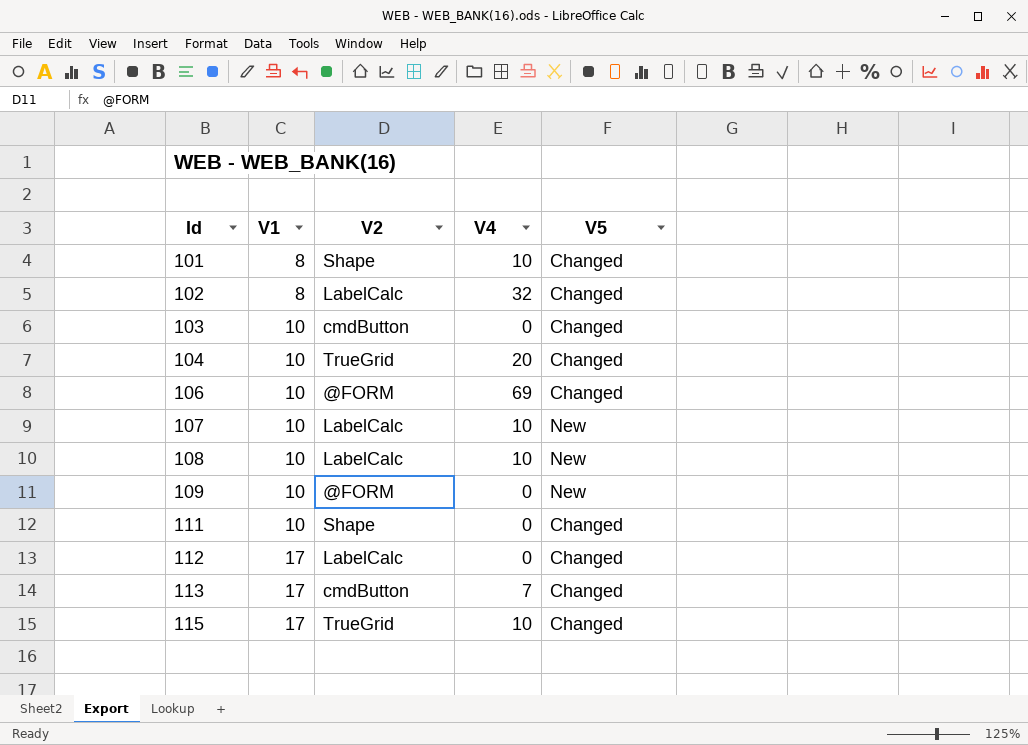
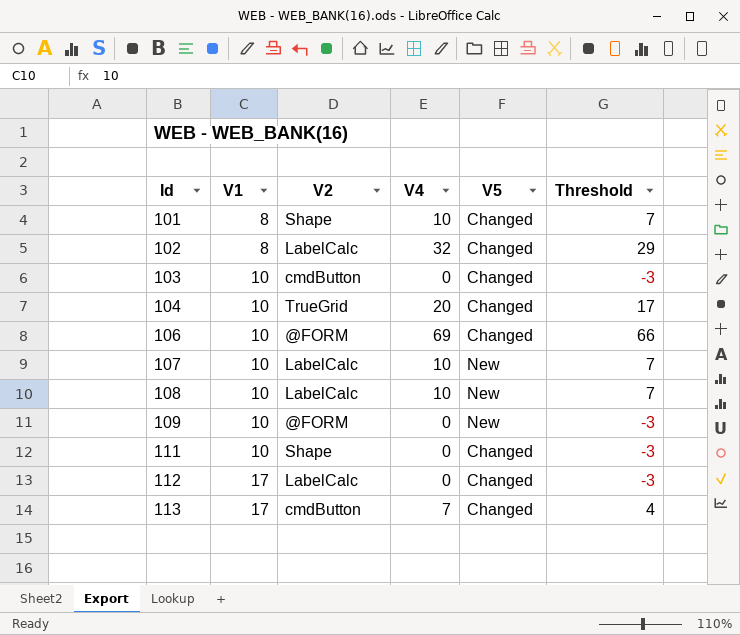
column Threshold | formula: none -> [V4] - 3
row 115: 17 | TrueGrid | 10 | Changed -> none

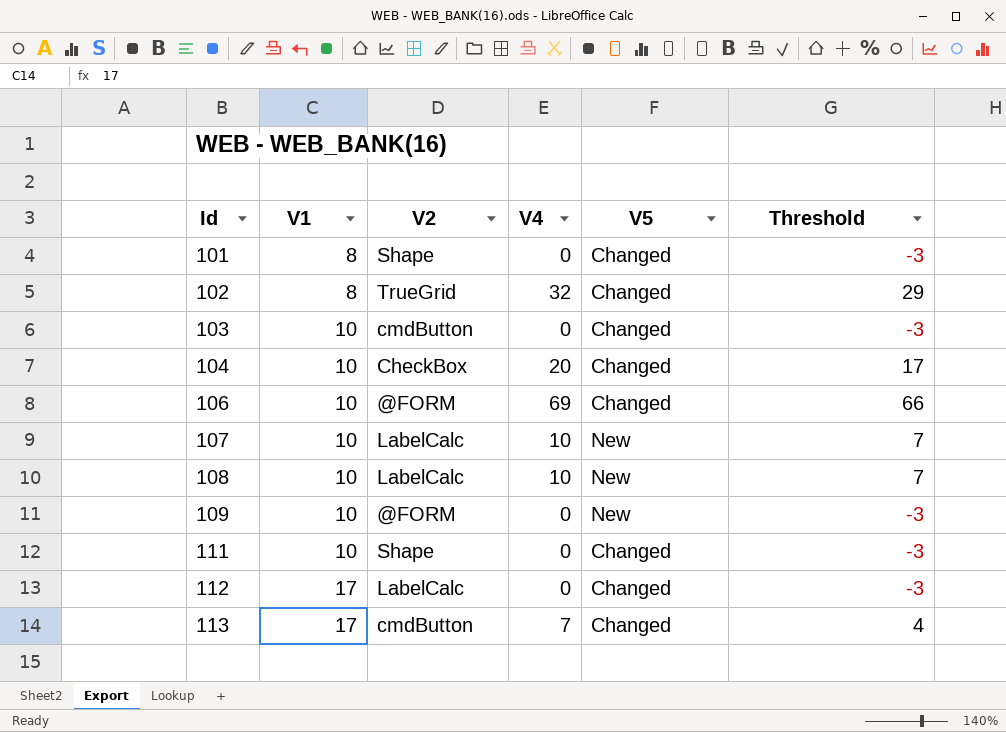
101 | V4: 10 -> 0
101 | Threshold: 7 -> -3
102 | V2: LabelCalc -> TrueGrid
104 | V2: TrueGrid -> CheckBox

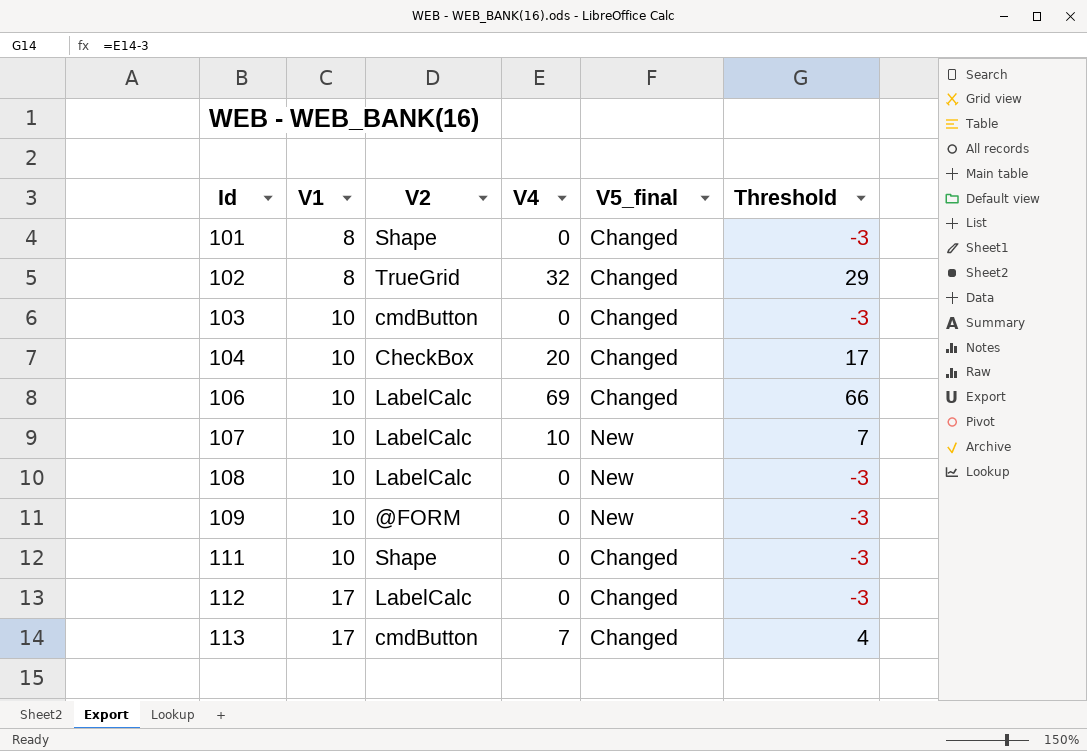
column name: V5 -> V5_final
106 | V2: @FORM -> LabelCalc
108 | V4: 10 -> 0
108 | Threshold: 7 -> -3

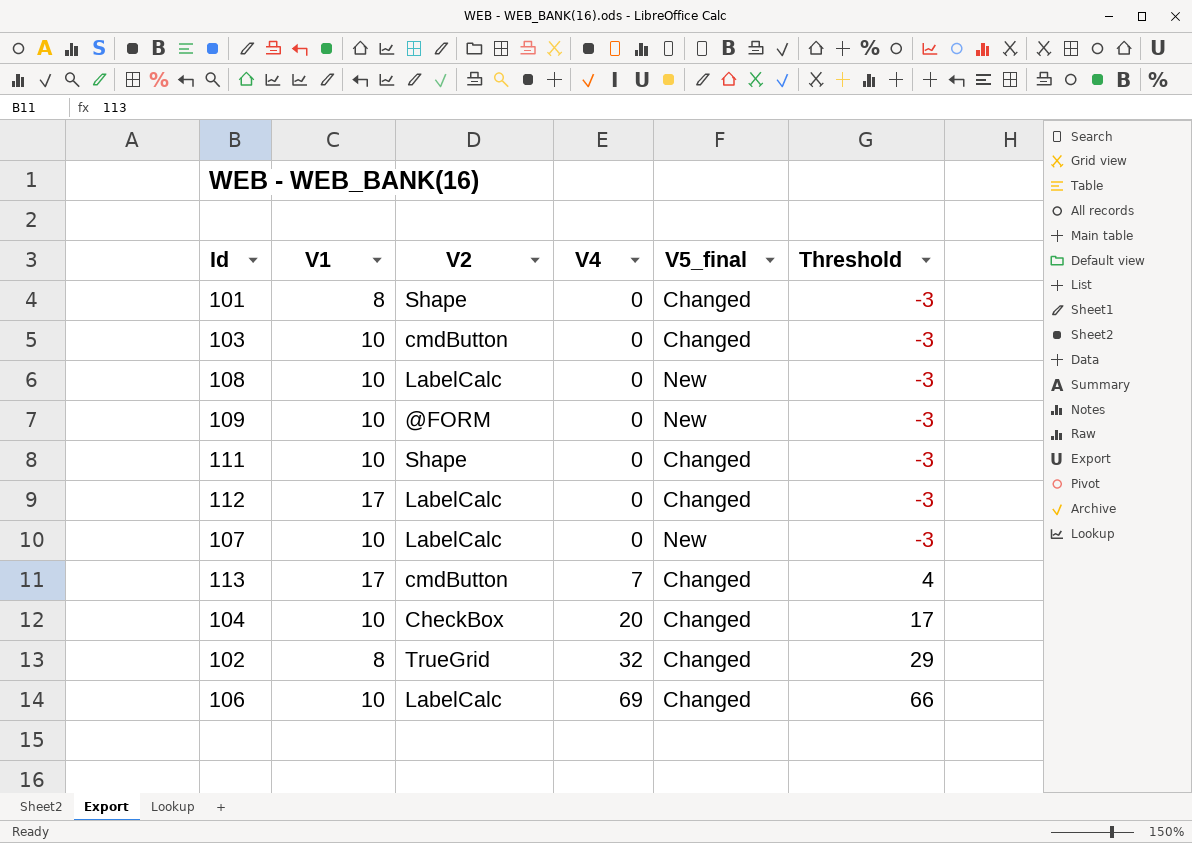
row order: Id ascending -> V4 ascending
107 | V4: 10 -> 0
107 | Threshold: 7 -> -3

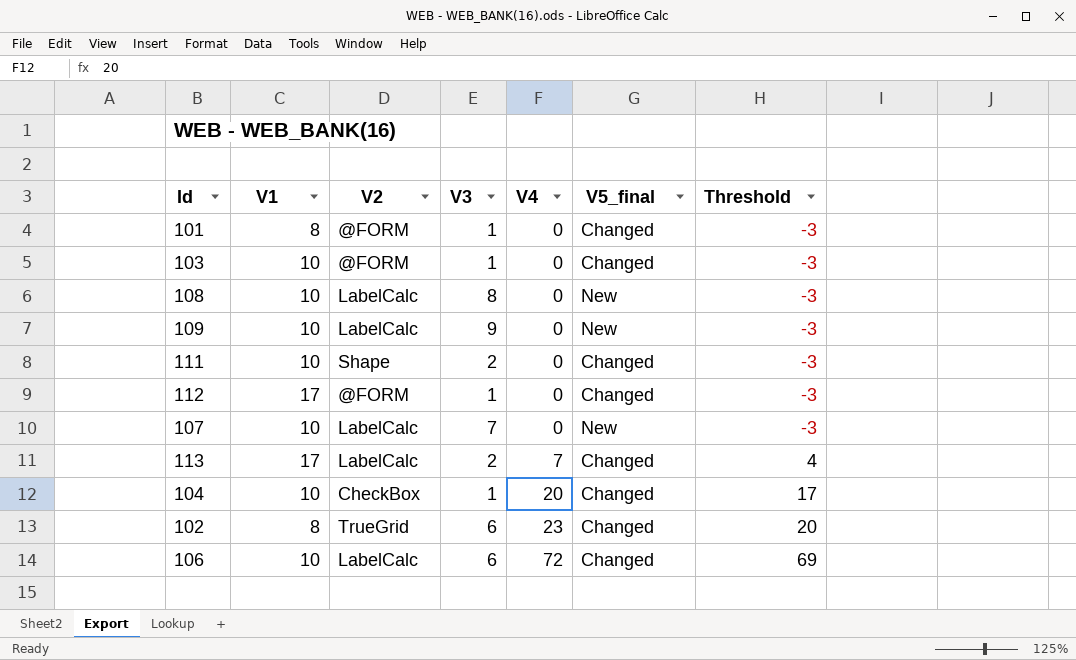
column V3 | position: none -> 4
101 | V2: Shape -> @FORM
103 | V2: cmdButton -> @FORM
109 | V2: @FORM -> LabelCalc
112 | V2: LabelCalc -> @FORM
113 | V2: cmdButton -> LabelCalc
102 | V4: 32 -> 23
102 | Threshold: 29 -> 20
106 | V4: 69 -> 72
106 | Threshold: 66 -> 69

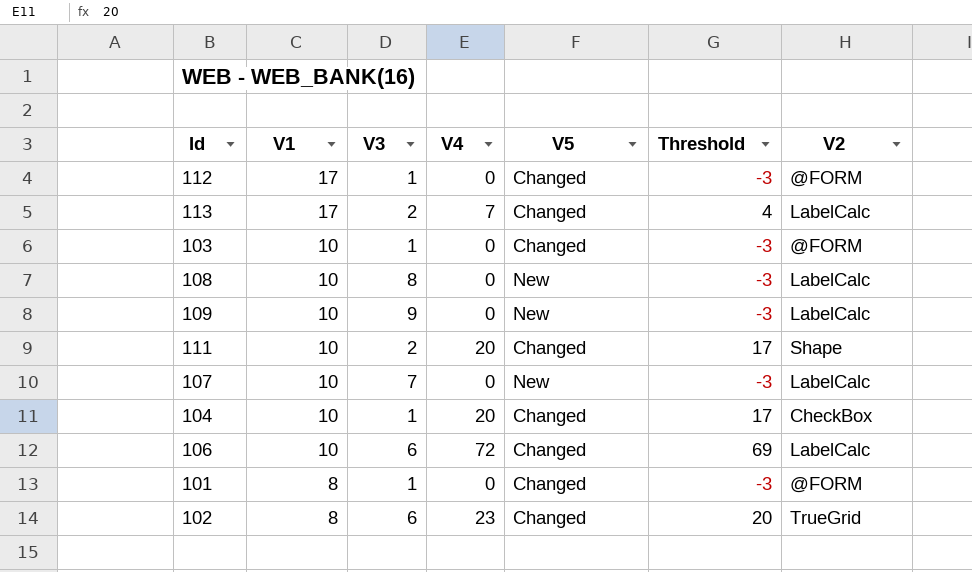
row order: V4 ascending -> V1 descending
column name: V5_final -> V5
column V2 | position: 3 -> 7
111 | V4: 0 -> 20
111 | Threshold: -3 -> 17

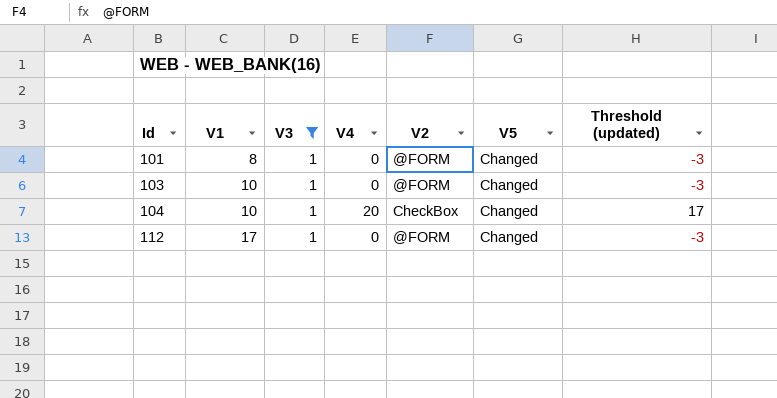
filter: none -> V3 = 1
row order: V1 descending -> Id ascending
column V2 | position: 7 -> 5
column name: Threshold -> Threshold (updated)

